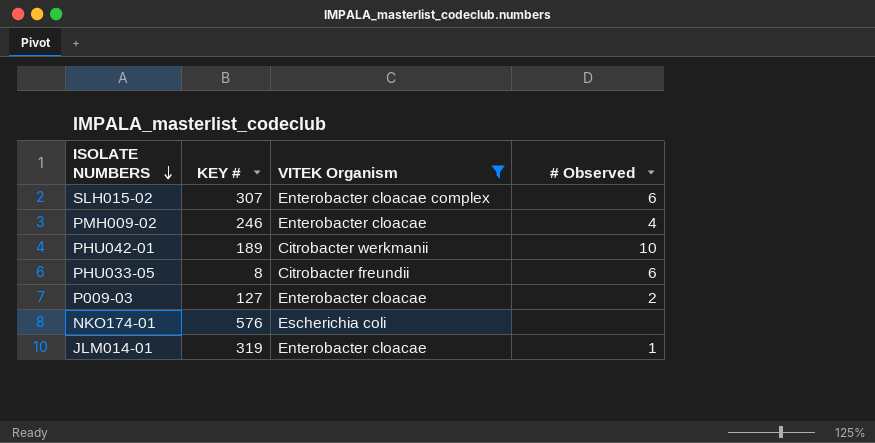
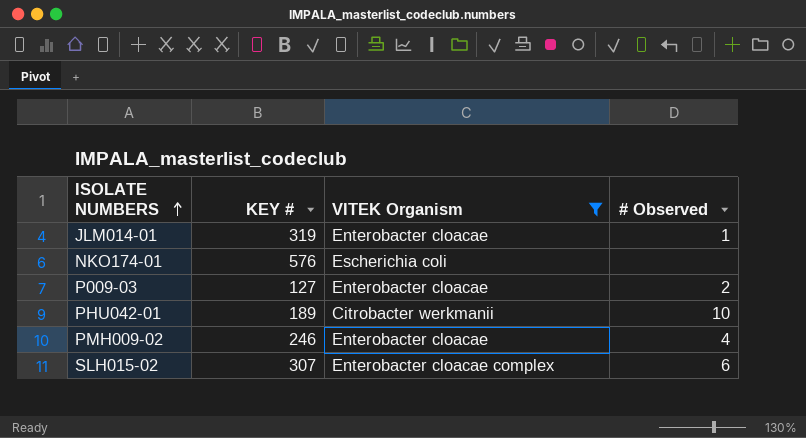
row order: ISOLATE NUMBERS descending -> ISOLATE NUMBERS ascending
row PHU033-05: 8 | Citrobacter freundii | 6 -> none

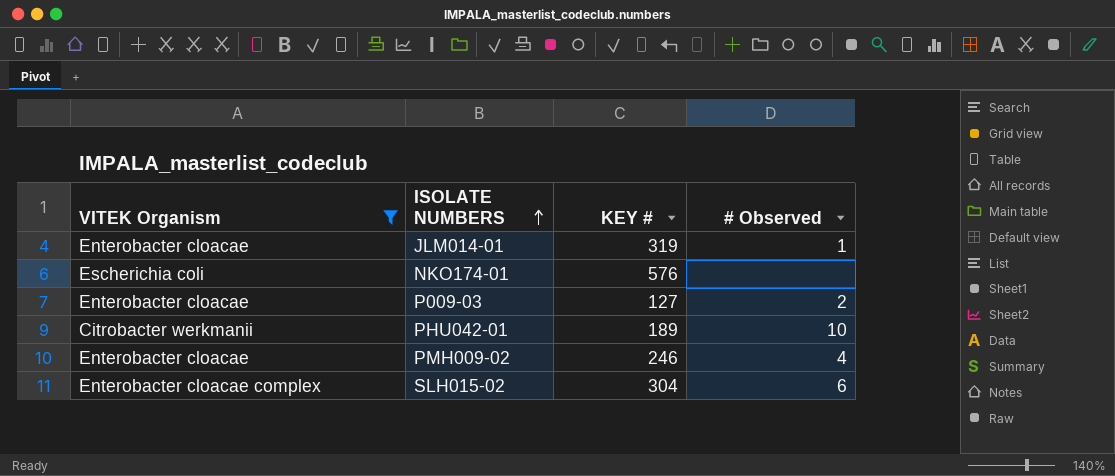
column VITEK Organism | position: 3 -> 1
SLH015-02 | KEY #: 307 -> 304

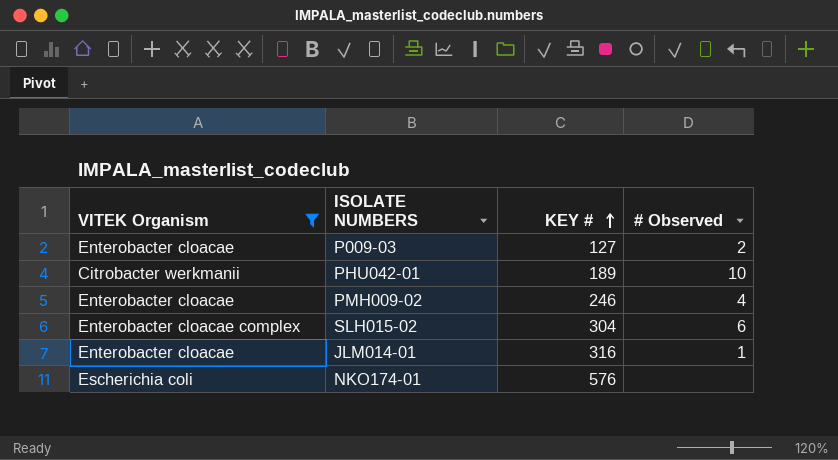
row order: ISOLATE NUMBERS ascending -> KEY # ascending
JLM014-01 | KEY #: 319 -> 316

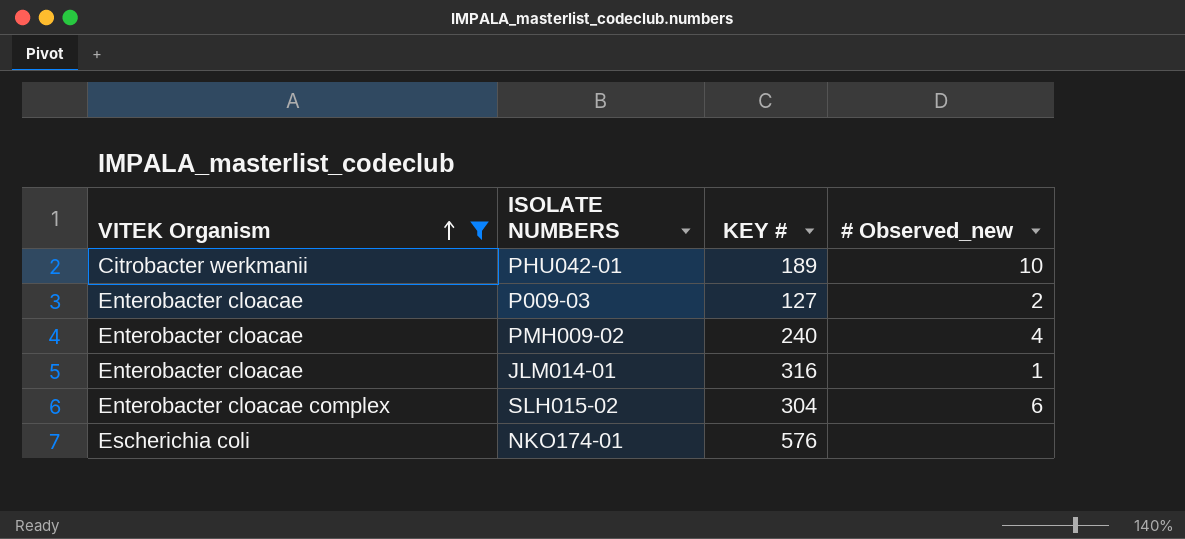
row order: KEY # ascending -> VITEK Organism ascending
column name: # Observed -> # Observed_new
PMH009-02 | KEY #: 246 -> 240

